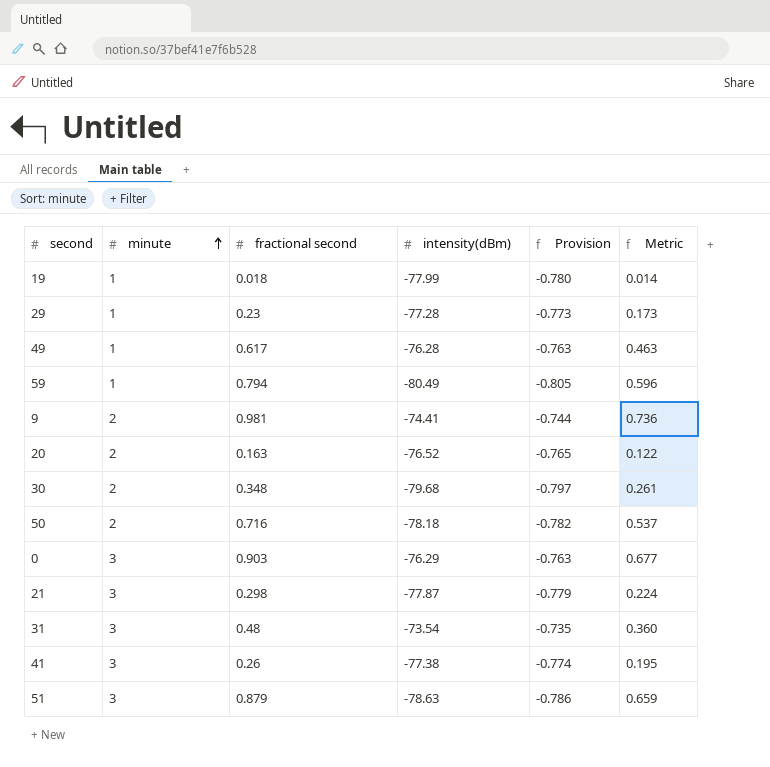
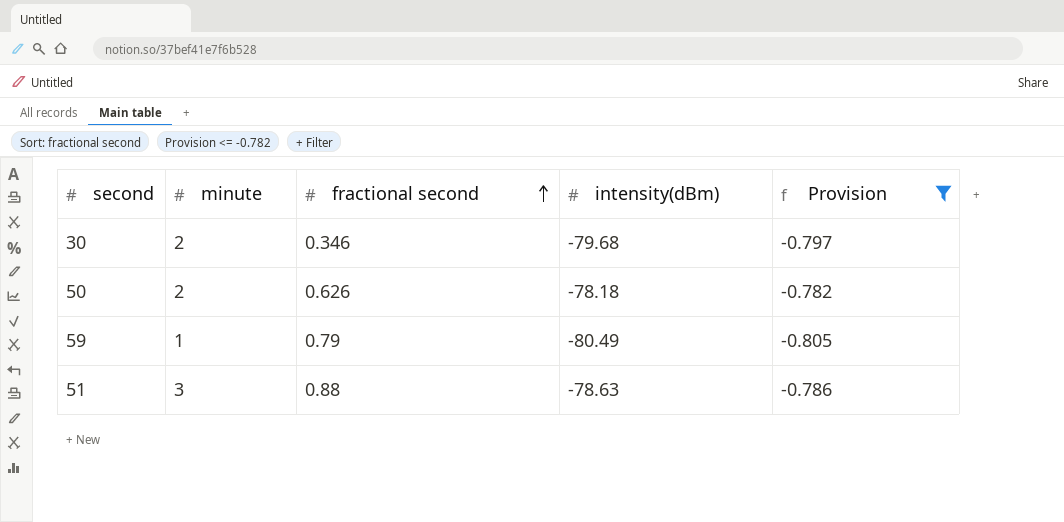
filter: none -> Provision <= -0.782
row order: minute ascending -> fractional second ascending
column Metric | formula: [fractional second] * 0.75 -> none
30 | fractional second: 0.348 -> 0.346
50 | fractional second: 0.716 -> 0.626
59 | fractional second: 0.794 -> 0.79
51 | fractional second: 0.879 -> 0.88

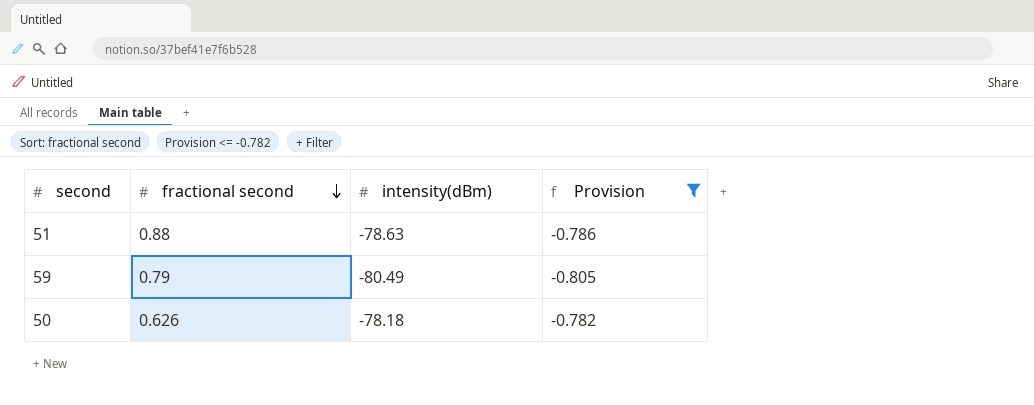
row order: fractional second ascending -> fractional second descending
column minute | position: 2 -> none
row 30: 2 | 0.346 | -79.68 | -0.797 -> none

